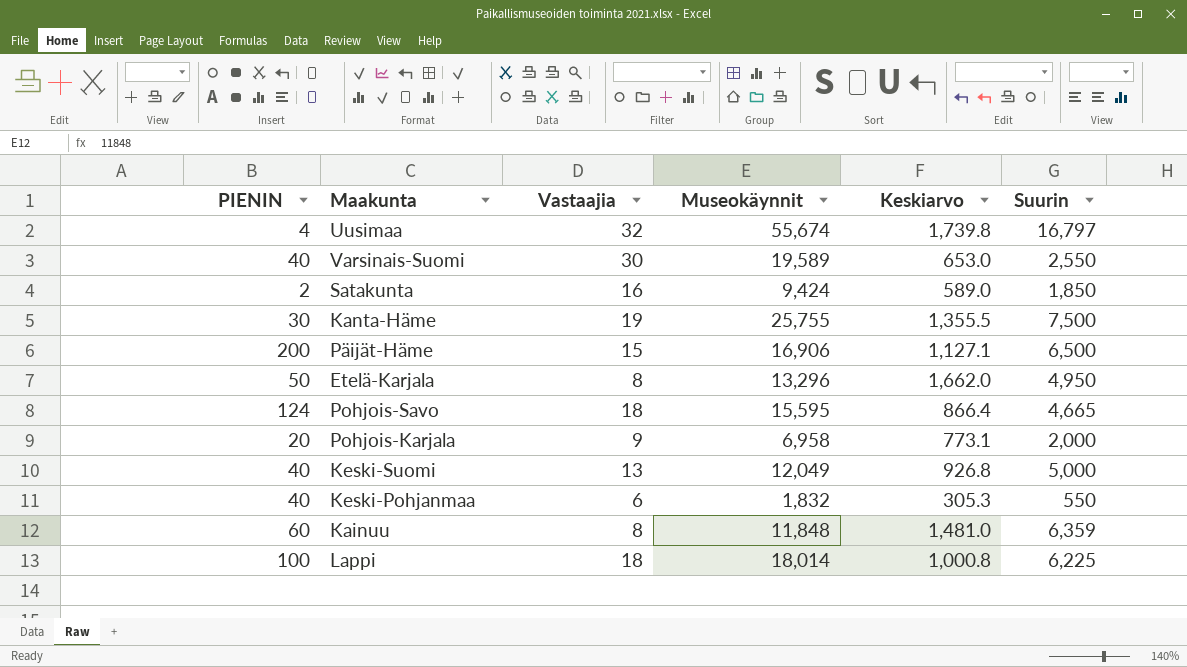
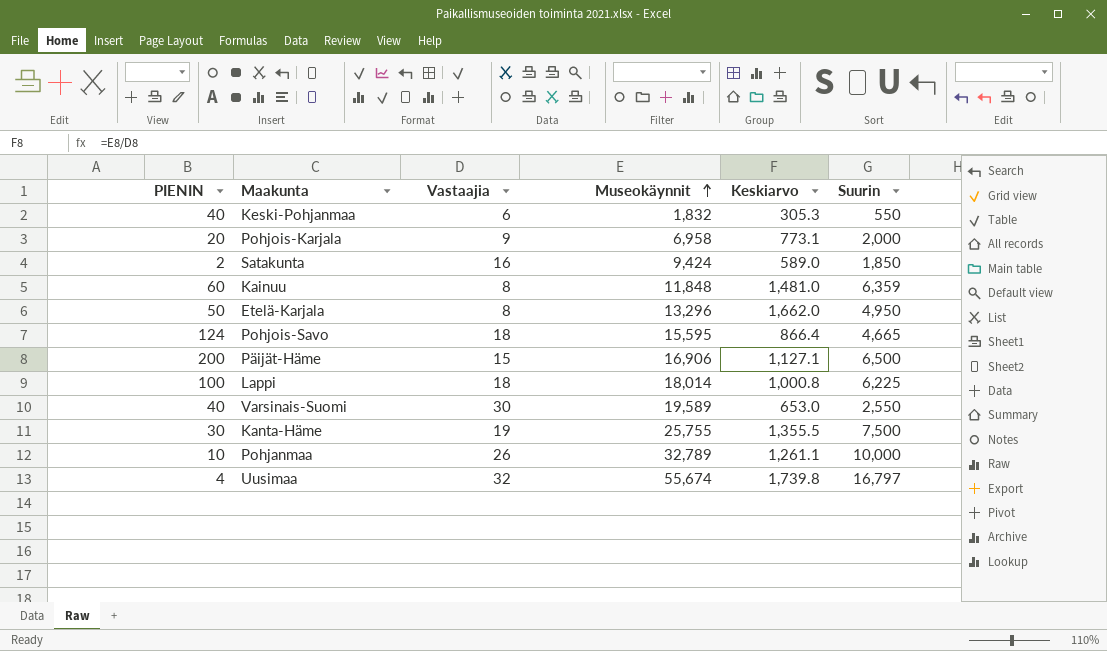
row order: none -> Museokäynnit ascending
row Keski-Suomi: 40 | 13 | 12,049 | 926.8 | 5,000 -> none
row Pohjanmaa: none -> 10 | 26 | 32,789 | 1,261.1 | 10,000

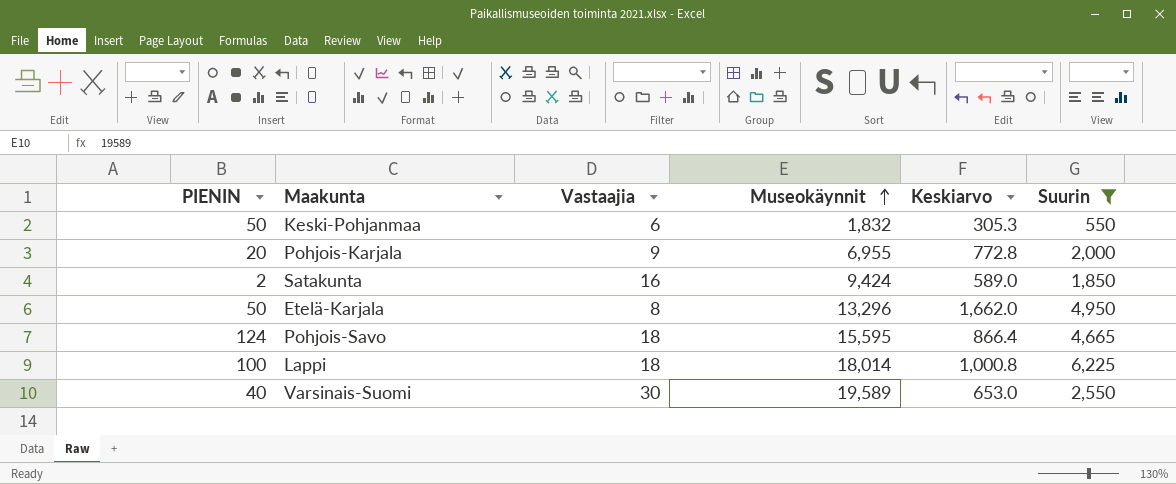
filter: none -> Suurin <= 6,225
Keski-Pohjanmaa | PIENIN: 40 -> 50
Pohjois-Karjala | Museokäynnit: 6,958 -> 6,955
Pohjois-Karjala | Keskiarvo: 773.1 -> 772.8

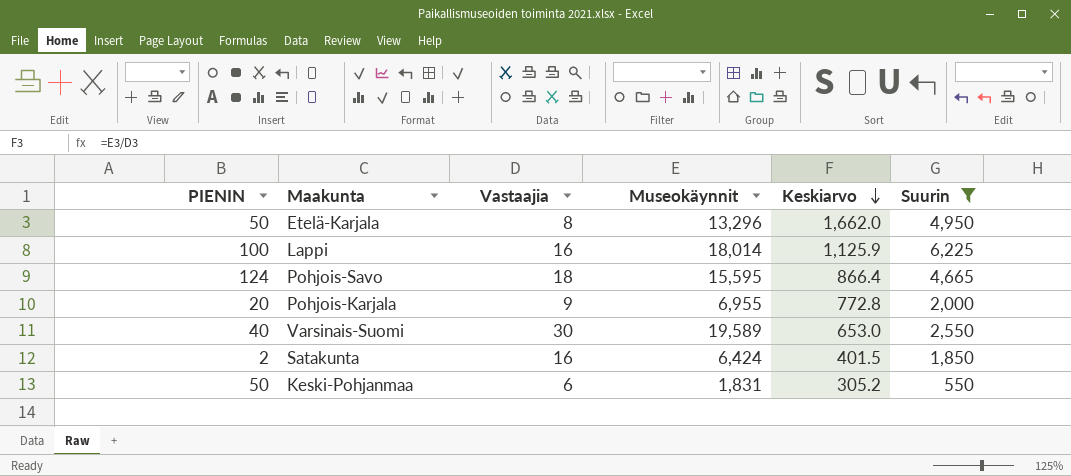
row order: Museokäynnit ascending -> Keskiarvo descending
Lappi | Vastaajia: 18 -> 16
Lappi | Keskiarvo: 1,000.8 -> 1,125.9
Satakunta | Museokäynnit: 9,424 -> 6,424
Satakunta | Keskiarvo: 589.0 -> 401.5
Keski-Pohjanmaa | Museokäynnit: 1,832 -> 1,831
Keski-Pohjanmaa | Keskiarvo: 305.3 -> 305.2

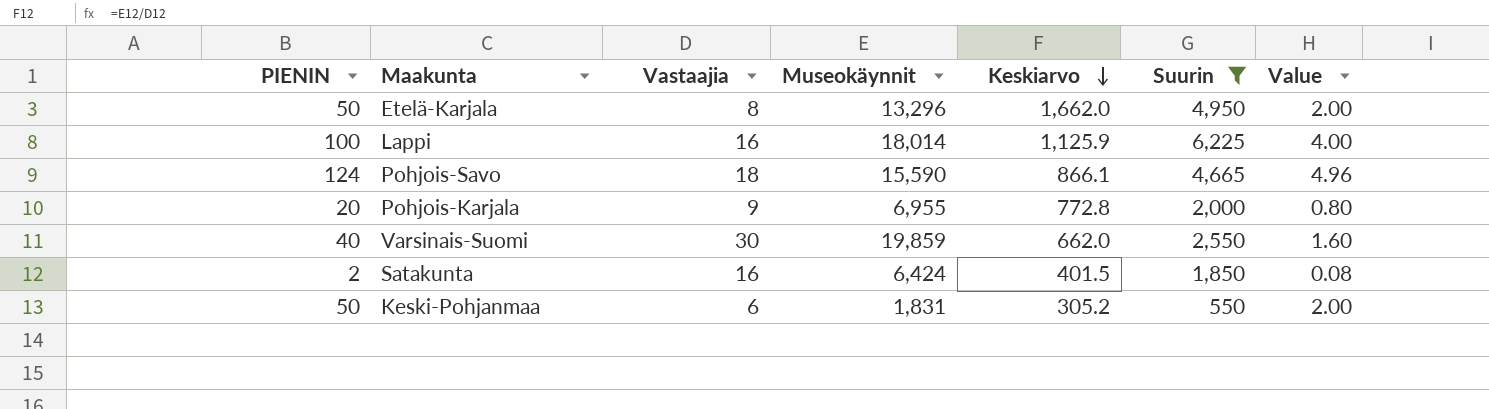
column Value | formula: none -> [PIENIN] * 0.04
Pohjois-Savo | Museokäynnit: 15,595 -> 15,590
Pohjois-Savo | Keskiarvo: 866.4 -> 866.1
Varsinais-Suomi | Museokäynnit: 19,589 -> 19,859
Varsinais-Suomi | Keskiarvo: 653.0 -> 662.0

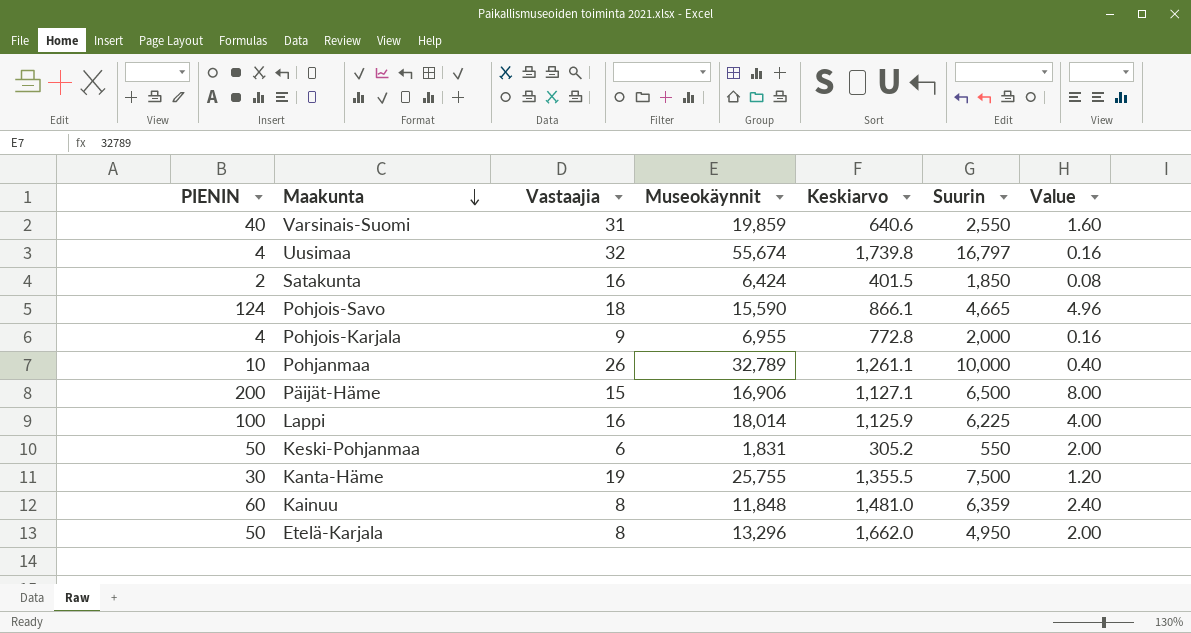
filter: Suurin <= 6,225 -> none
row order: Keskiarvo descending -> Maakunta descending
Varsinais-Suomi | Vastaajia: 30 -> 31
Varsinais-Suomi | Keskiarvo: 662.0 -> 640.6
Pohjois-Karjala | PIENIN: 20 -> 4
Pohjois-Karjala | Value: 0.80 -> 0.16

